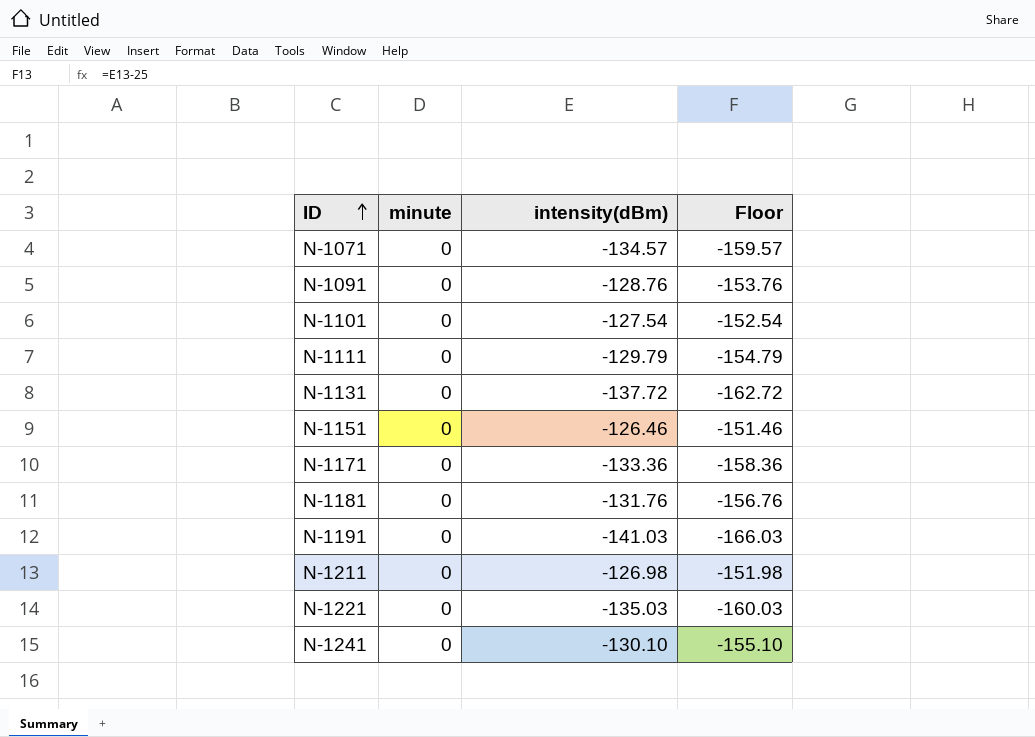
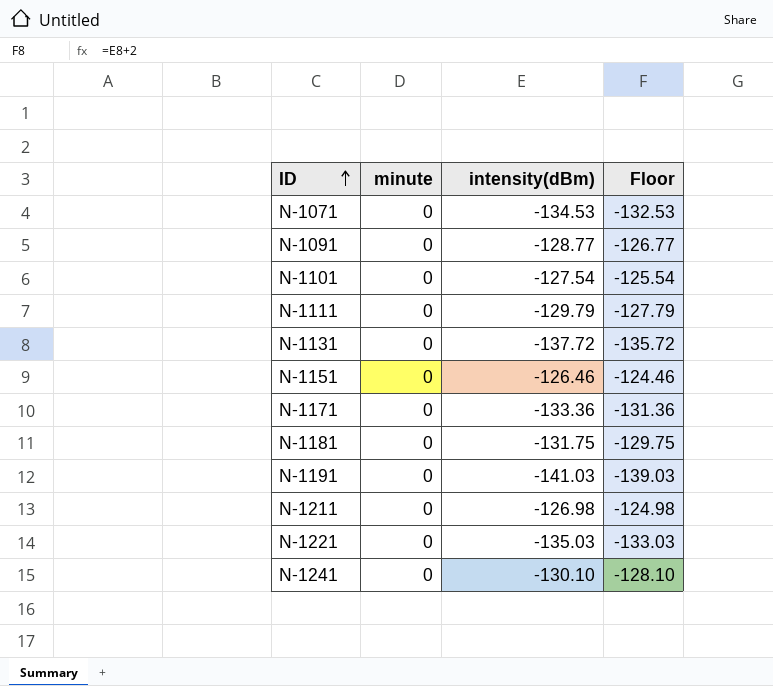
column Floor | formula: [intensity(dBm)] - 25 -> [intensity(dBm)] + 2
N-1071 | intensity(dBm): -134.57 -> -134.53
N-1091 | intensity(dBm): -128.76 -> -128.77
N-1181 | intensity(dBm): -131.76 -> -131.75

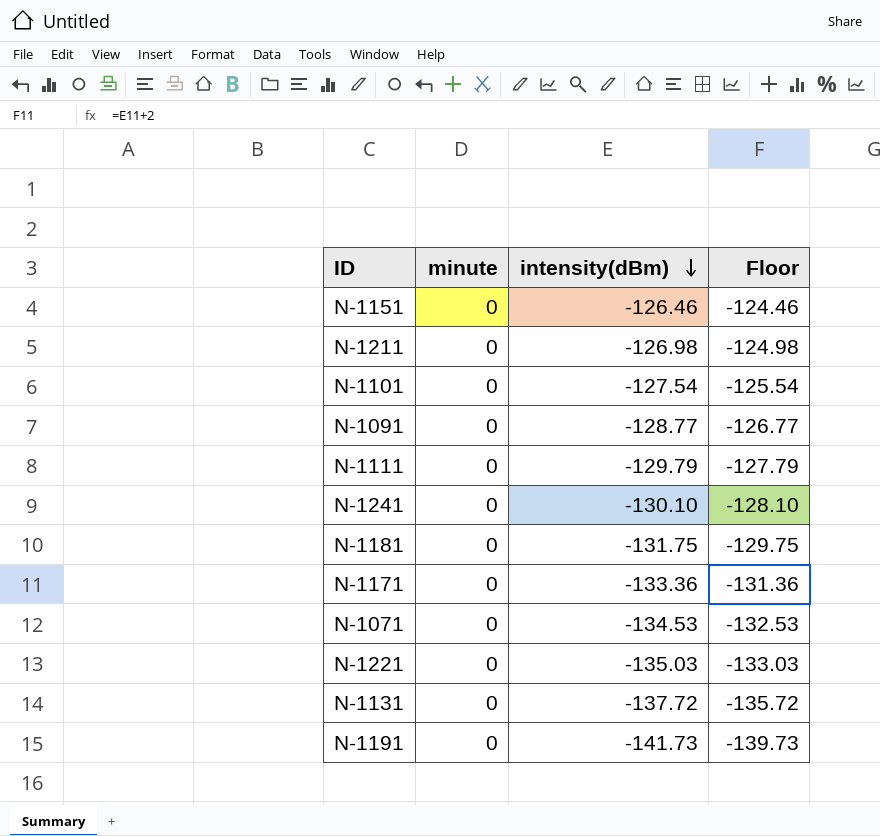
row order: ID ascending -> intensity(dBm) descending
N-1191 | intensity(dBm): -141.03 -> -141.73
N-1191 | Floor: -139.03 -> -139.73

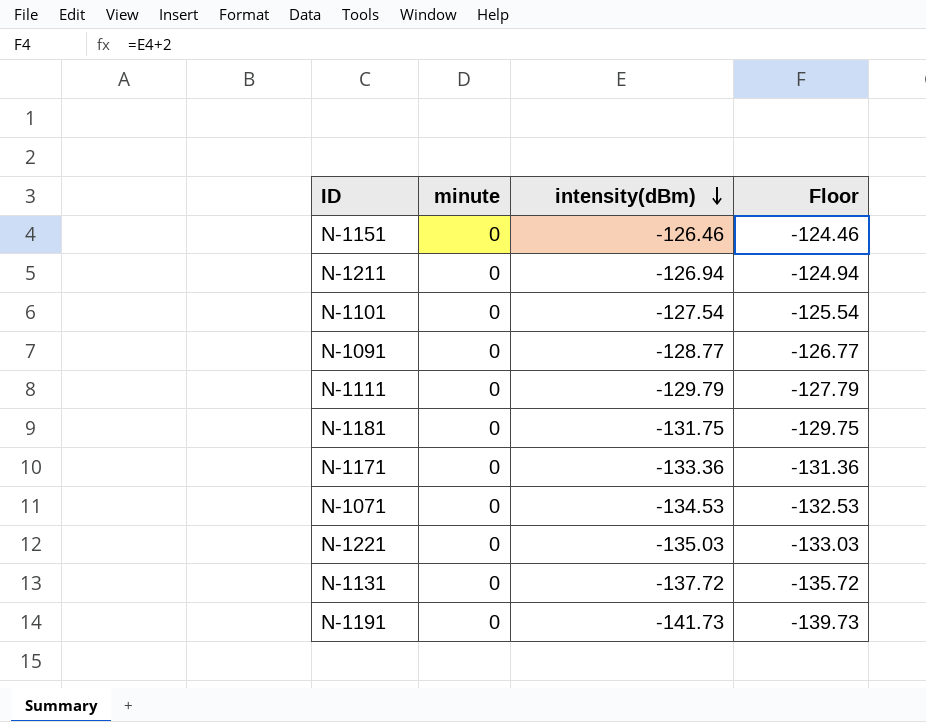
row N-1241: 0 | -130.10 | -128.10 -> none
N-1211 | intensity(dBm): -126.98 -> -126.94
N-1211 | Floor: -124.98 -> -124.94

